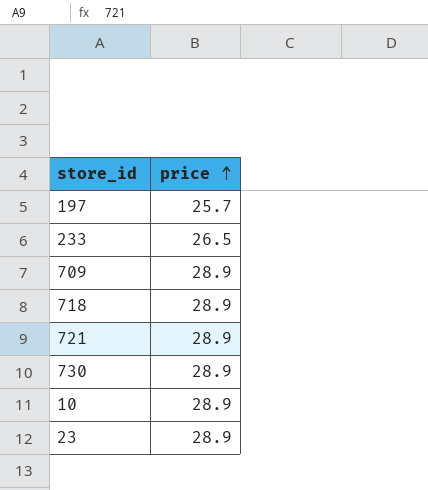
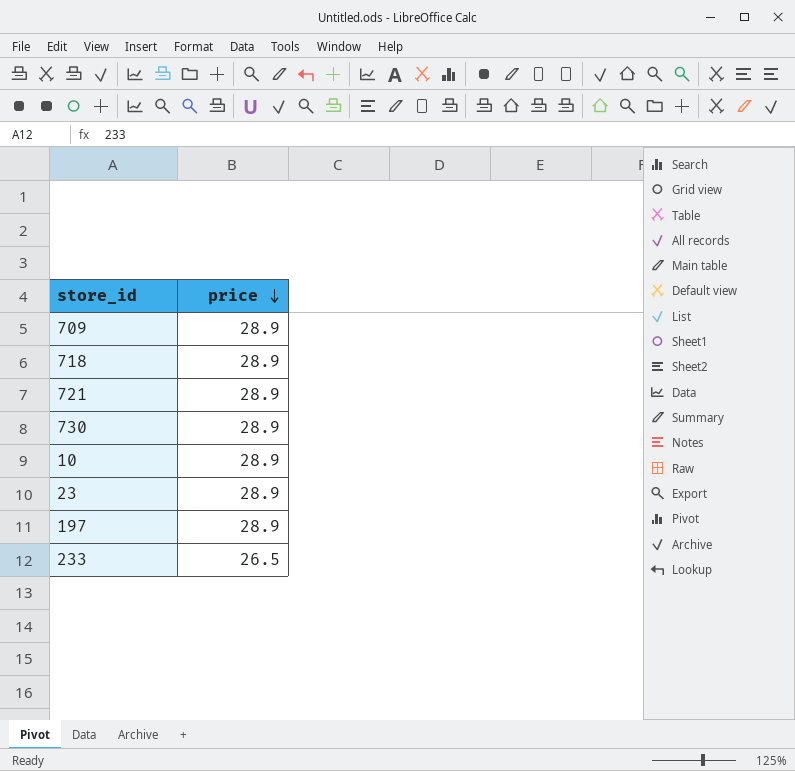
row order: price ascending -> price descending
197 | price: 25.7 -> 28.9

